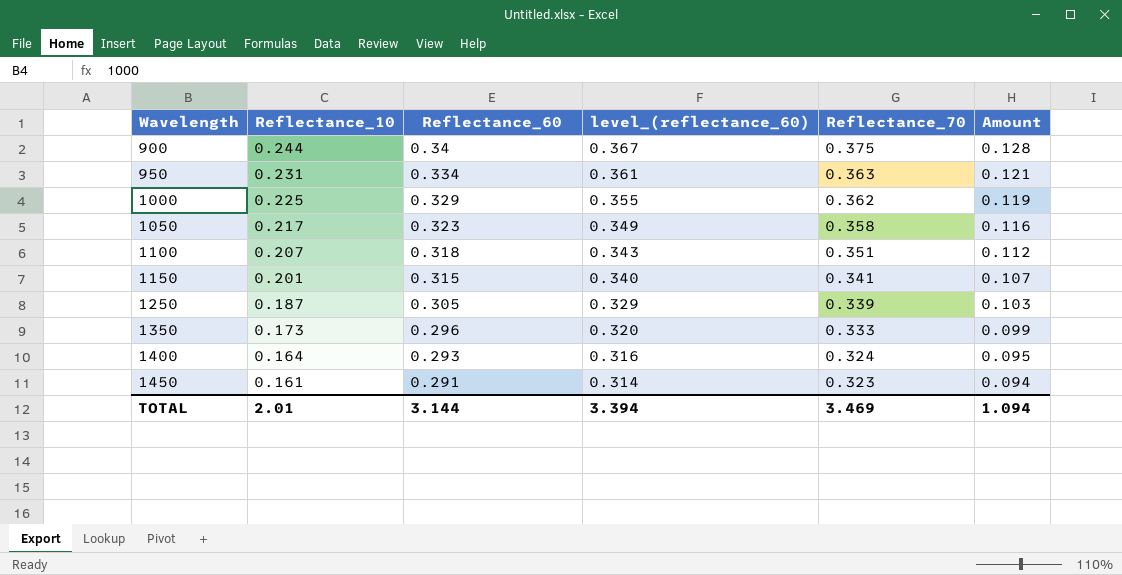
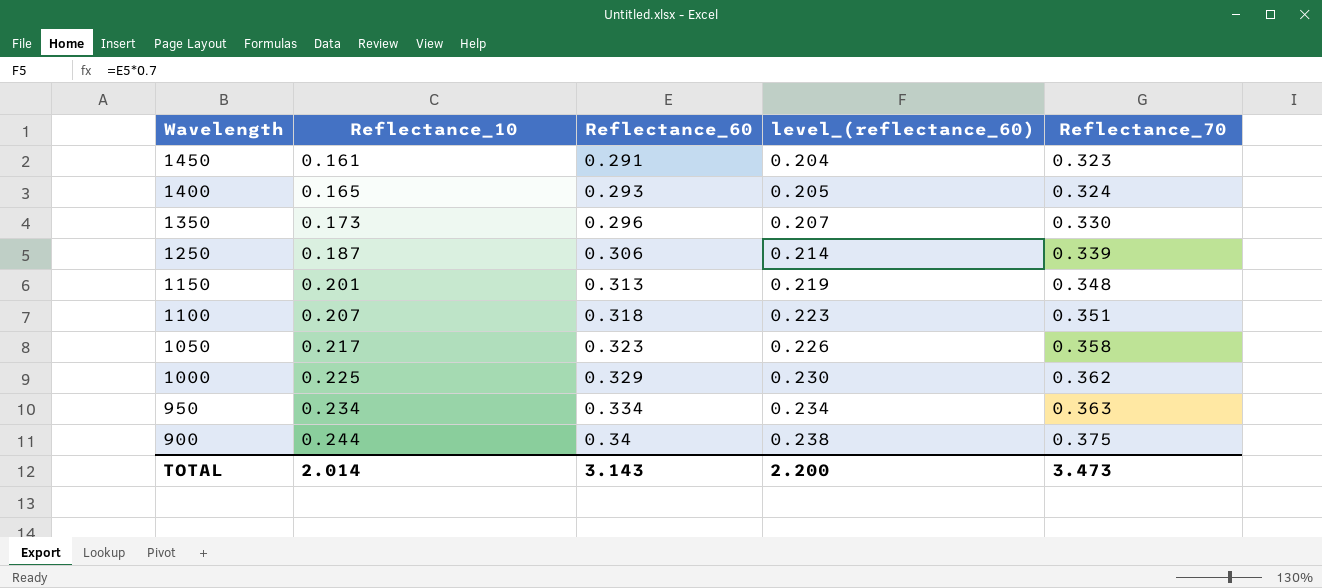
row order: Wavelength ascending -> Wavelength descending
column Amount | formula: [Reflectance_60] * [Reflectance_70] -> none
column level_(reflectance_60) | formula: [Reflectance_60] * 1.08 -> [Reflectance_60] * 0.7
1400 | Reflectance_10: 0.164 -> 0.165
1350 | Reflectance_70: 0.333 -> 0.330
1250 | Reflectance_60: 0.305 -> 0.306
1150 | Reflectance_60: 0.315 -> 0.313
1150 | Reflectance_70: 0.341 -> 0.348
950 | Reflectance_10: 0.231 -> 0.234
TOTAL | Reflectance_10: 2.01 -> 2.014
TOTAL | Reflectance_60: 3.144 -> 3.143
TOTAL | level_(reflectance_60): 3.394 -> 2.200
TOTAL | Reflectance_70: 3.469 -> 3.473

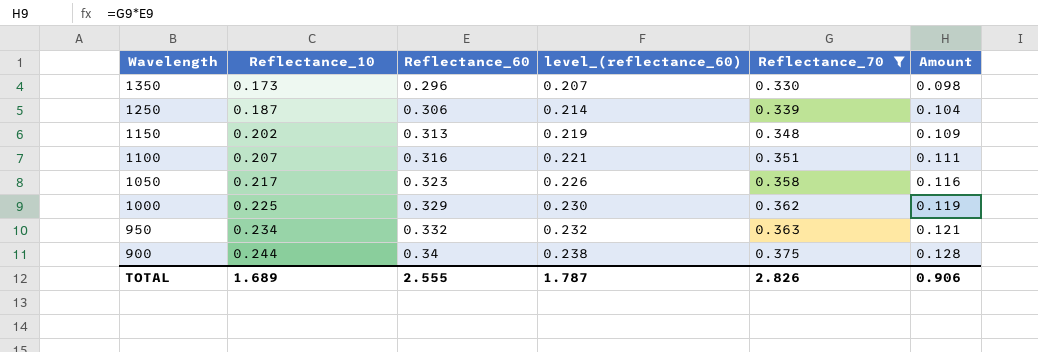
filter: none -> Reflectance_70 >= 0.330
column Amount | formula: none -> [Reflectance_60] * [Reflectance_70]
1150 | Reflectance_10: 0.201 -> 0.202
1100 | Reflectance_60: 0.318 -> 0.316
1100 | level_(reflectance_60): 0.223 -> 0.221
950 | Reflectance_60: 0.334 -> 0.332
950 | level_(reflectance_60): 0.234 -> 0.232
TOTAL | Reflectance_10: 2.014 -> 1.689
TOTAL | Reflectance_60: 3.143 -> 2.555
TOTAL | level_(reflectance_60): 2.200 -> 1.787
TOTAL | Reflectance_70: 3.473 -> 2.826

